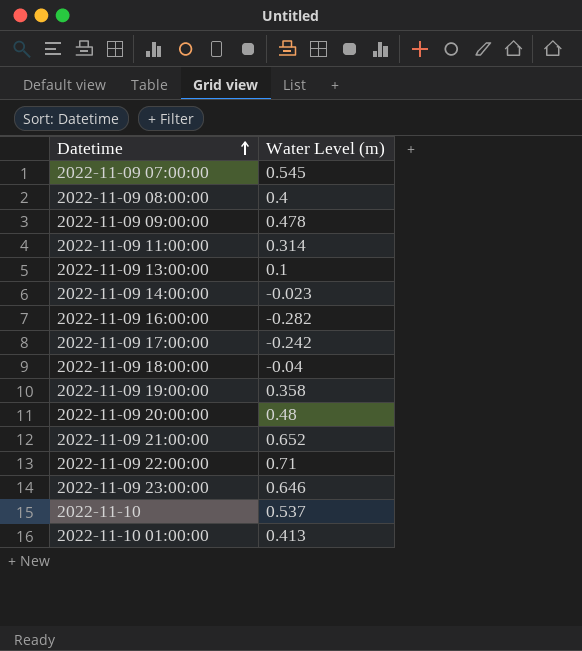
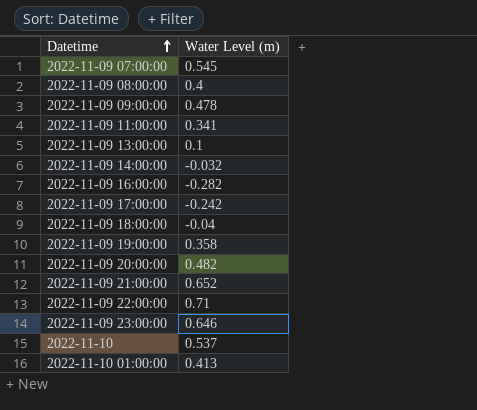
2022-11-09 11:00:00 | Water Level (m): 0.314 -> 0.341
2022-11-09 14:00:00 | Water Level (m): -0.023 -> -0.032
2022-11-09 20:00:00 | Water Level (m): 0.48 -> 0.482

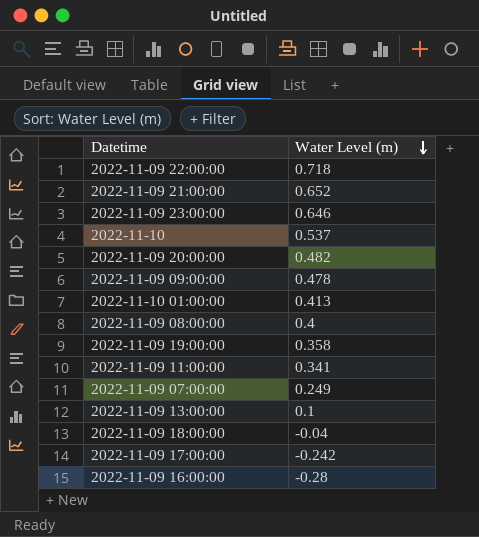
row order: Datetime ascending -> Water Level (m) descending
row 2022-11-09 14:00:00: -0.032 -> none
2022-11-09 22:00:00 | Water Level (m): 0.71 -> 0.718
2022-11-09 07:00:00 | Water Level (m): 0.545 -> 0.249
2022-11-09 16:00:00 | Water Level (m): -0.282 -> -0.28

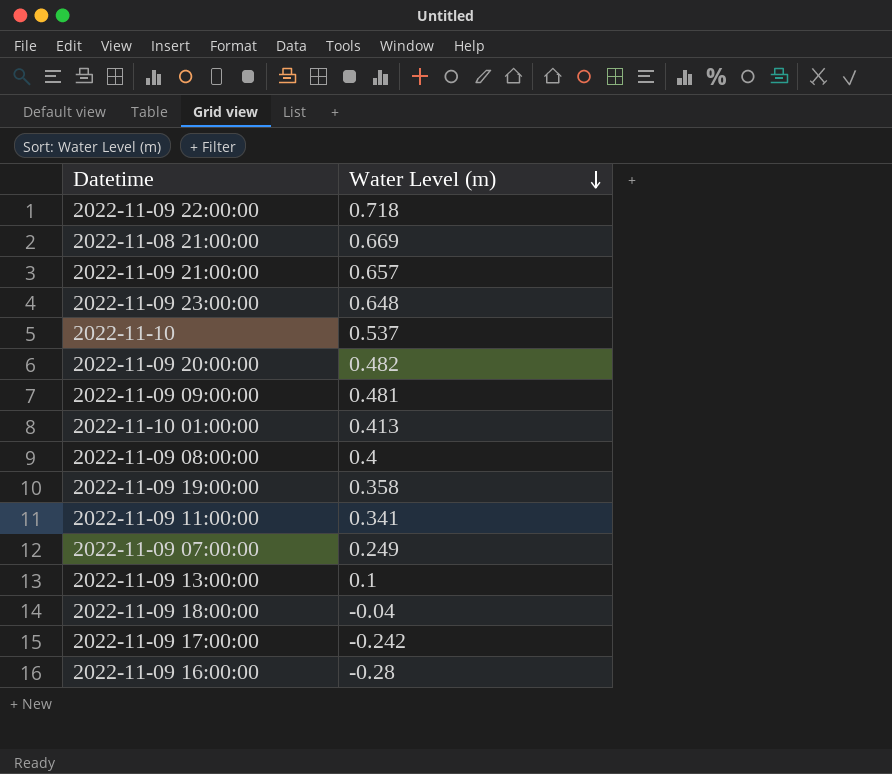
row 2022-11-08 21:00:00: none -> 0.669
2022-11-09 21:00:00 | Water Level (m): 0.652 -> 0.657
2022-11-09 23:00:00 | Water Level (m): 0.646 -> 0.648
2022-11-09 09:00:00 | Water Level (m): 0.478 -> 0.481

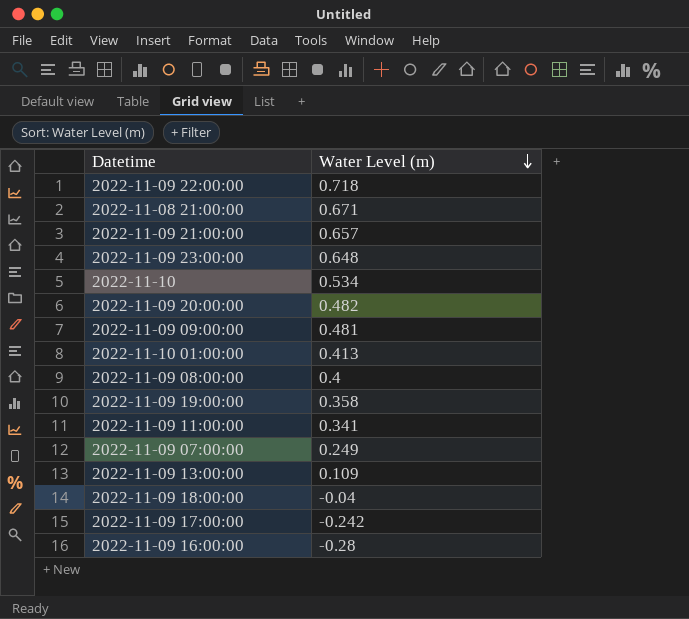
2022-11-08 21:00:00 | Water Level (m): 0.669 -> 0.671
2022-11-10 | Water Level (m): 0.537 -> 0.534
2022-11-09 13:00:00 | Water Level (m): 0.1 -> 0.109

